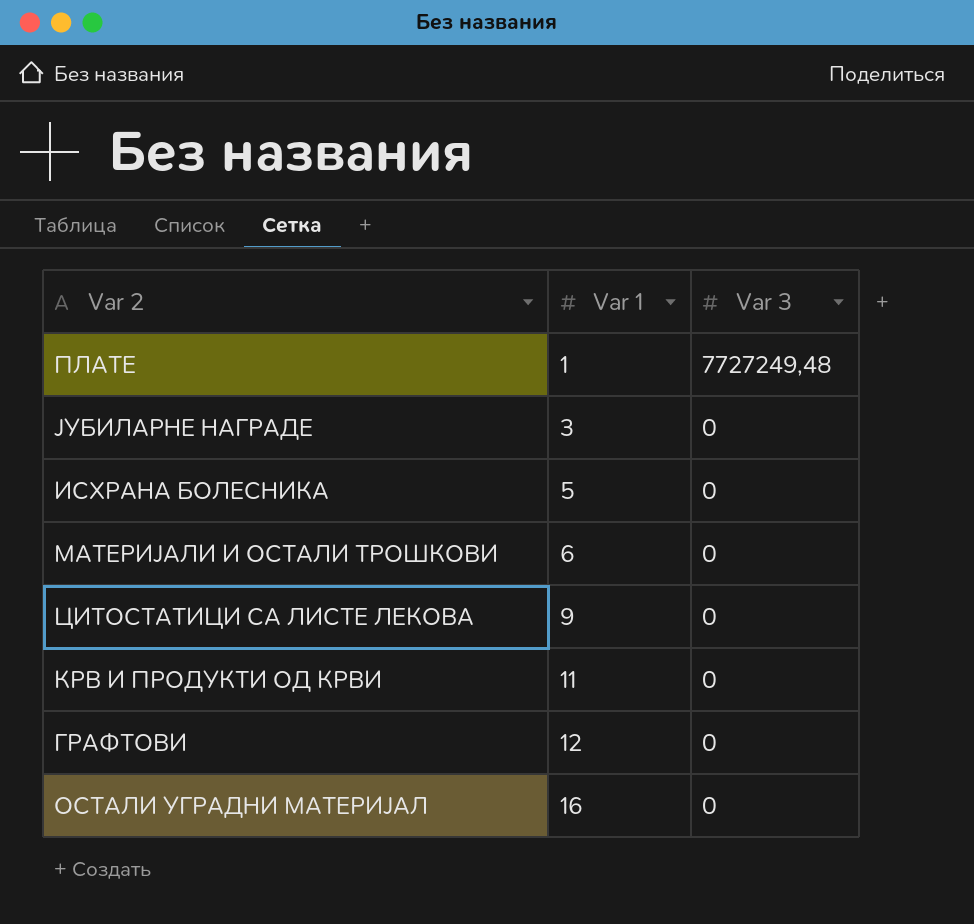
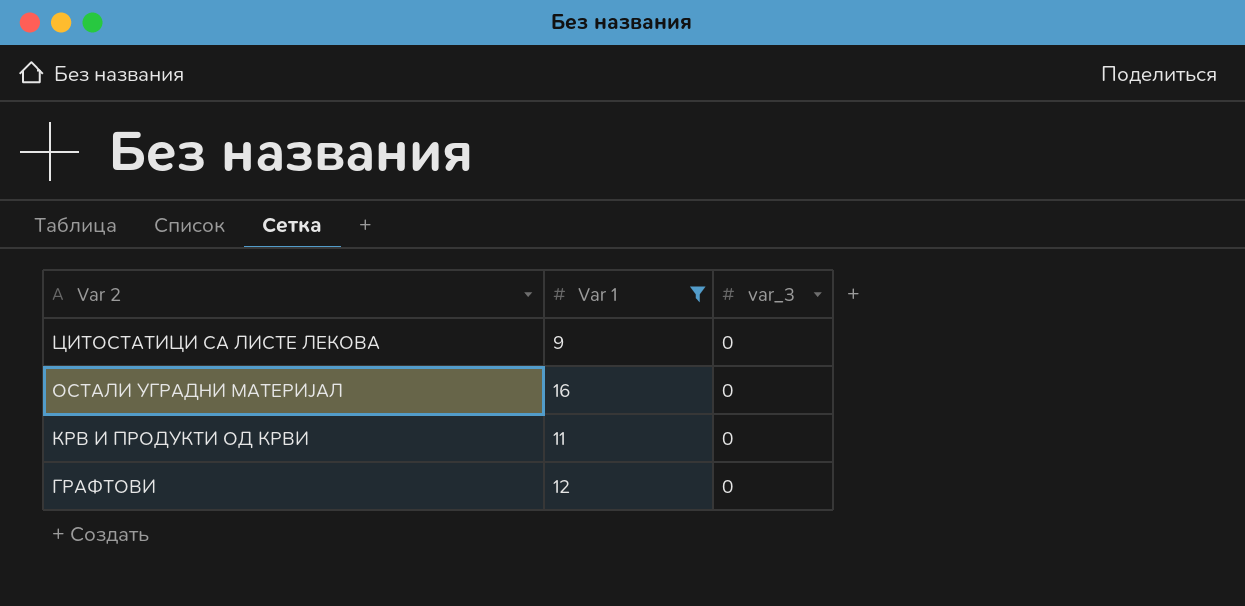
filter: none -> Var 1 >= 9
row order: Var 1 ascending -> Var 2 descending
column name: Var 3 -> var_3

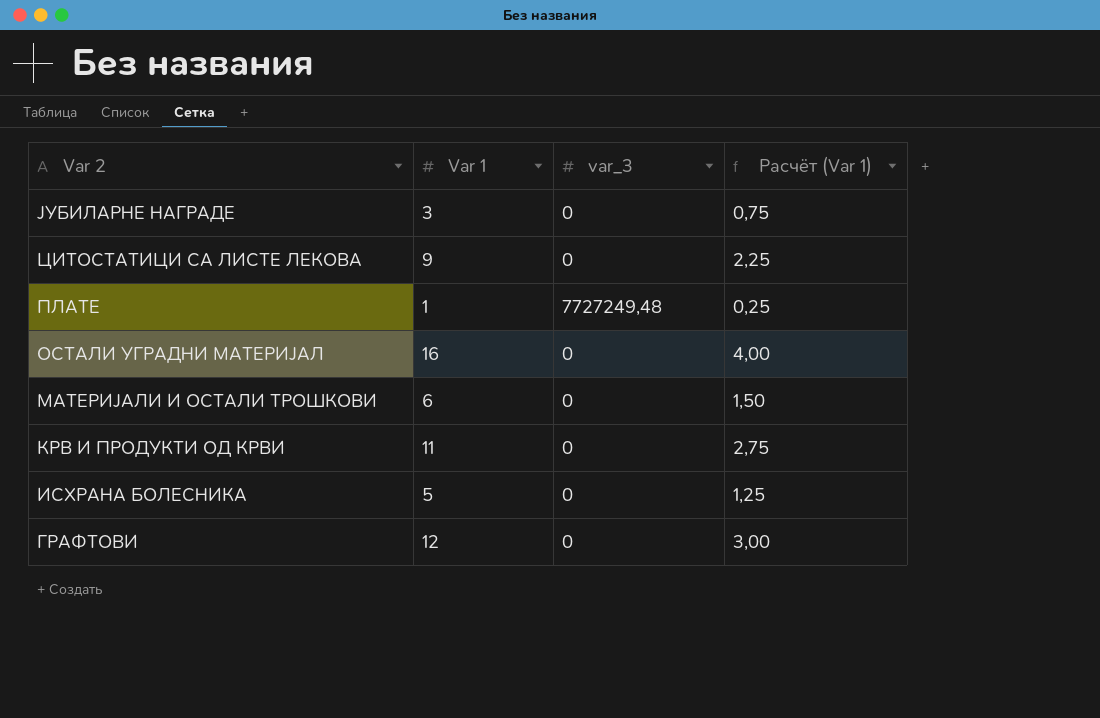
filter: Var 1 >= 9 -> none
column Расчёт (Var 1) | formula: none -> [Var 1] * 0,25

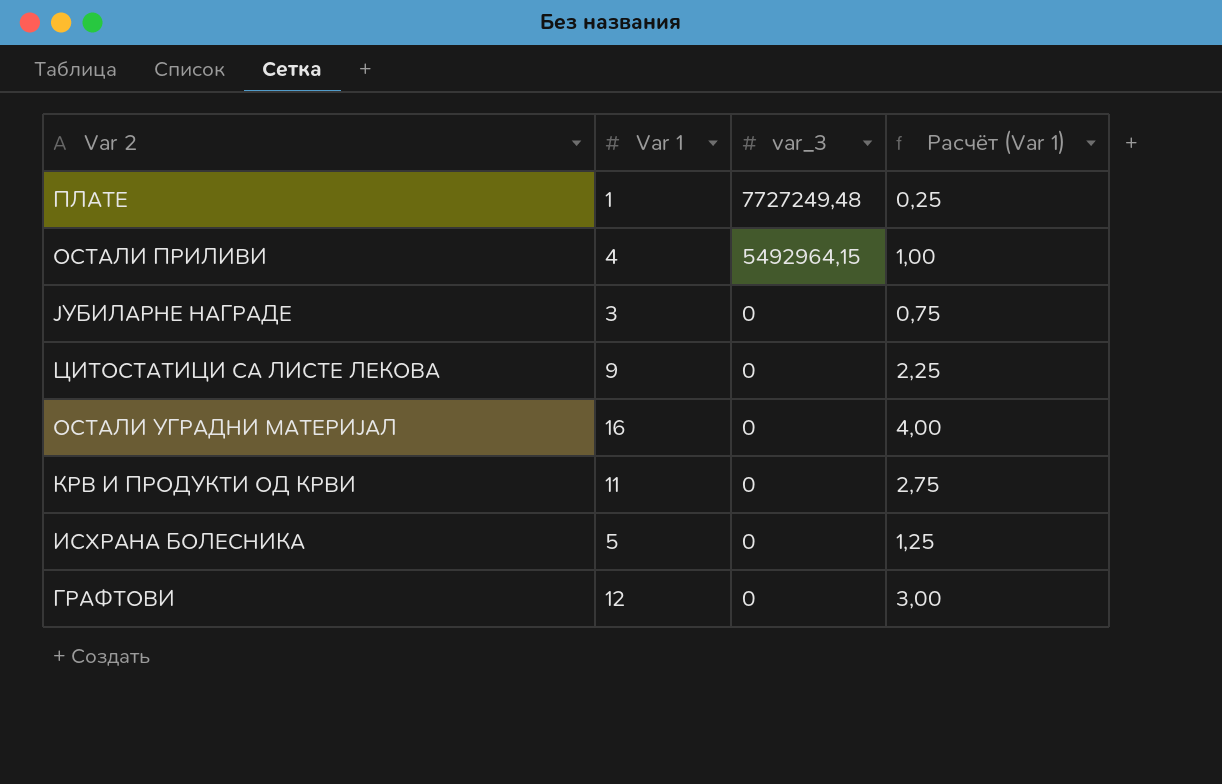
row order: Var 2 descending -> var_3 descending
row МАТЕРИЈАЛИ И ОСТАЛИ ТРОШКОВИ: 6 | 0 | 1,50 -> none
row ОСТАЛИ ПРИЛИВИ: none -> 4 | 5492964,15 | 1,00

